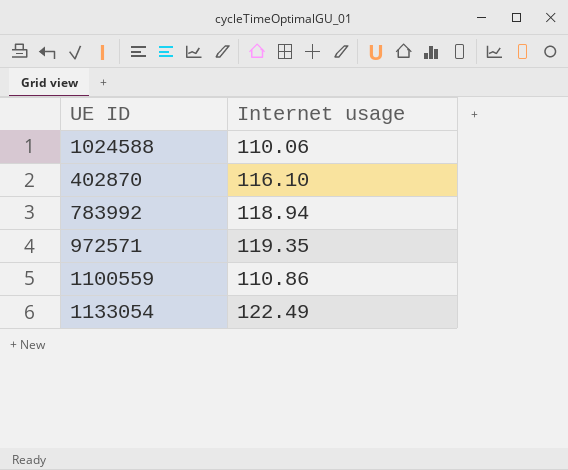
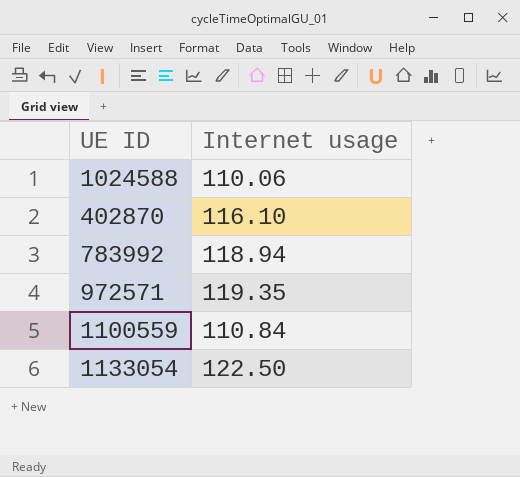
1100559 | Internet usage: 110.86 -> 110.84
1133054 | Internet usage: 122.49 -> 122.50

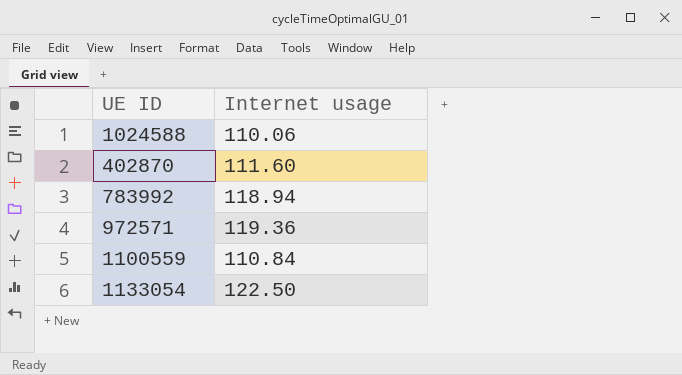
402870 | Internet usage: 116.10 -> 111.60
972571 | Internet usage: 119.35 -> 119.36

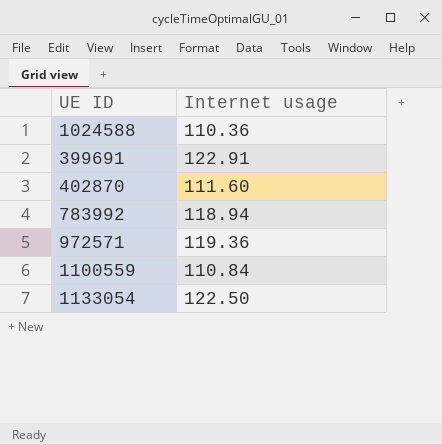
1024588 | Internet usage: 110.06 -> 110.36
row 399691: none -> 122.91

